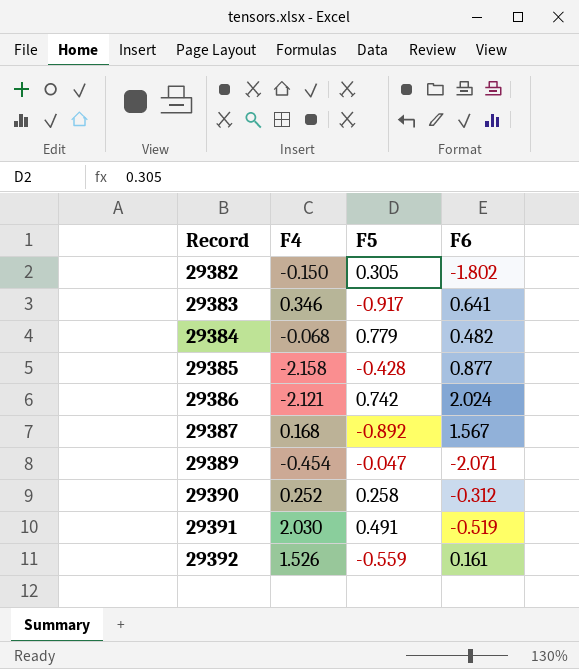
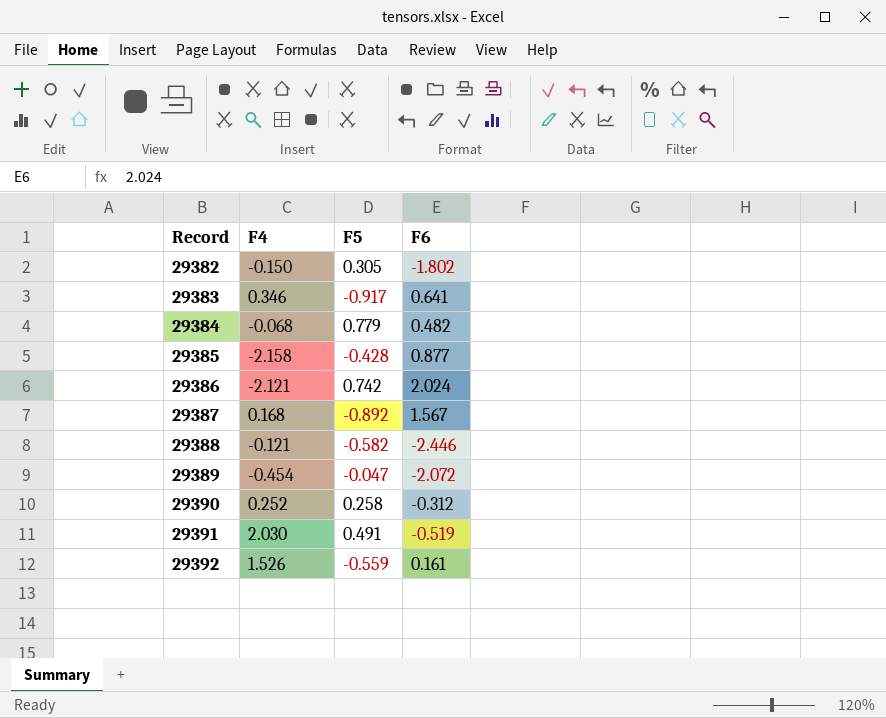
row 29388: none -> -0.121 | -0.582 | -2.446
29389 | F6: -2.071 -> -2.072

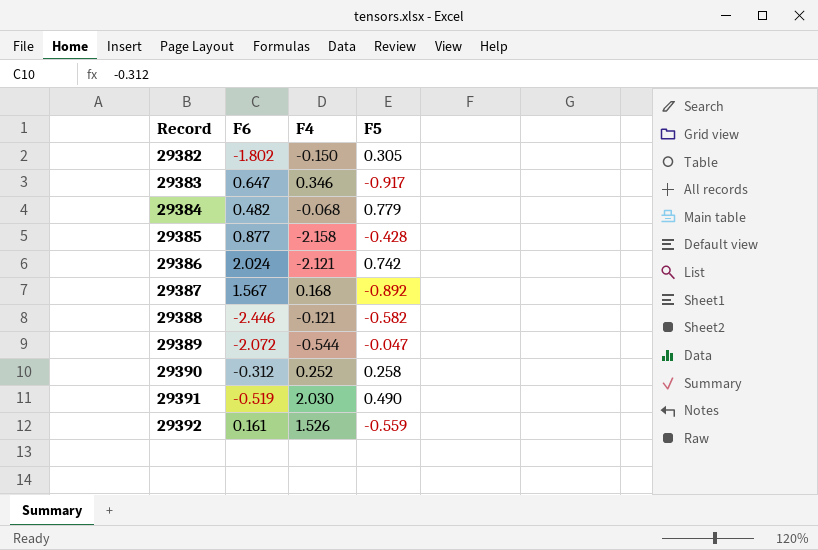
column F6 | position: 4 -> 2
29383 | F6: 0.641 -> 0.647
29389 | F4: -0.454 -> -0.544
29391 | F5: 0.491 -> 0.490

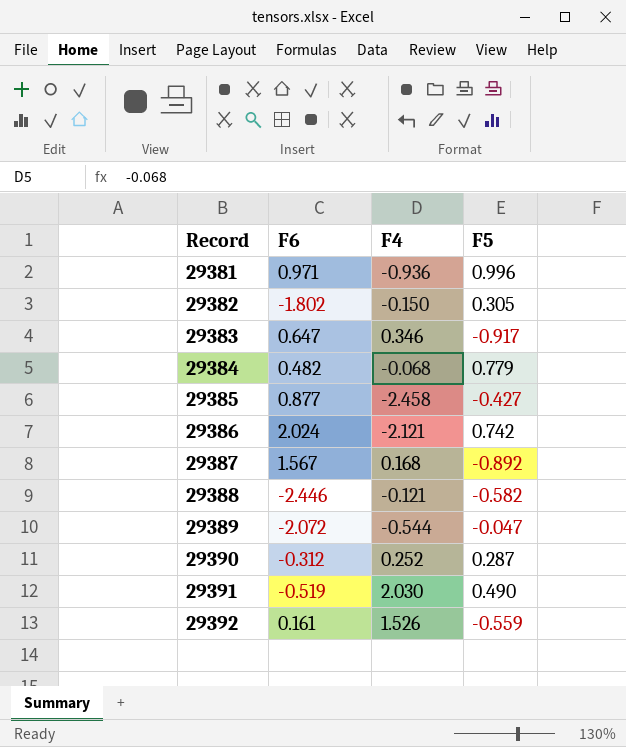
row 29381: none -> 0.971 | -0.936 | 0.996
29385 | F4: -2.158 -> -2.458
29385 | F5: -0.428 -> -0.427
29390 | F5: 0.258 -> 0.287

